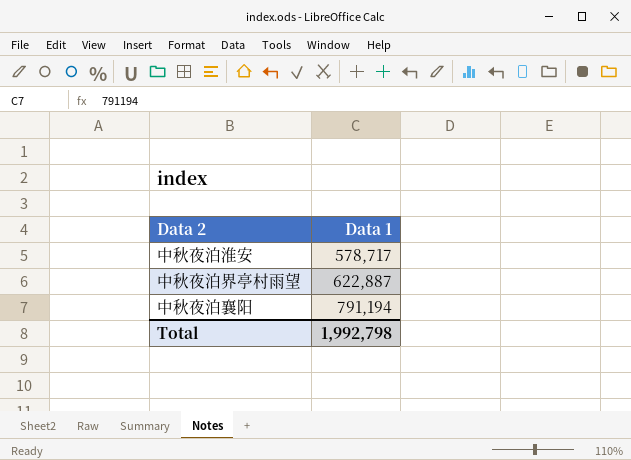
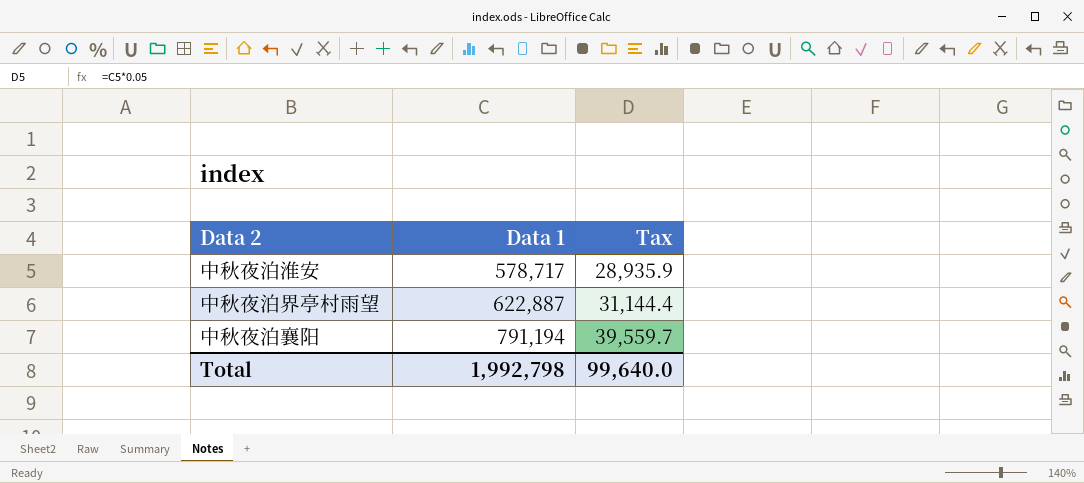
column Tax | formula: none -> [Data 1] * 0.05

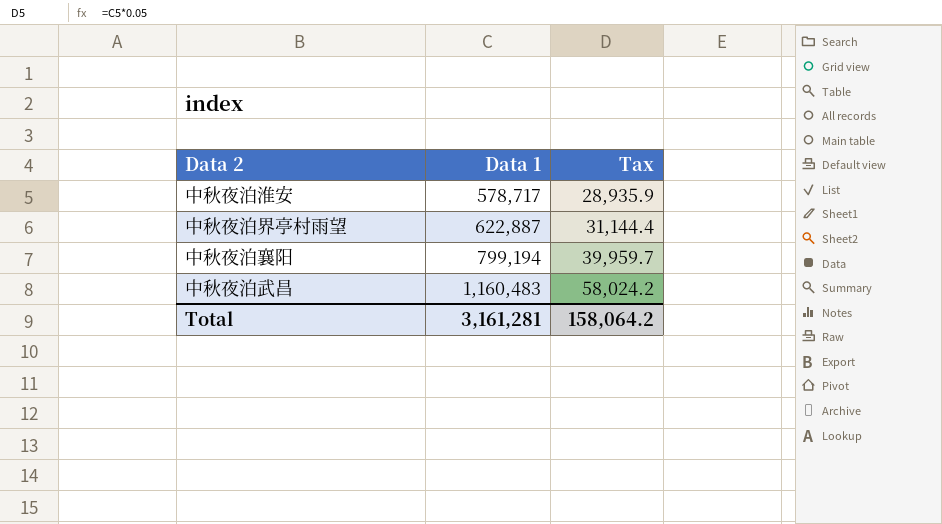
中秋夜泊襄阳 | Data 1: 791,194 -> 799,194
中秋夜泊襄阳 | Tax: 39,559.7 -> 39,959.7
row 中秋夜泊武昌: none -> 1,160,483 | 58,024.2
Total | Data 1: 1,992,798 -> 3,161,281
Total | Tax: 99,640.0 -> 158,064.2

